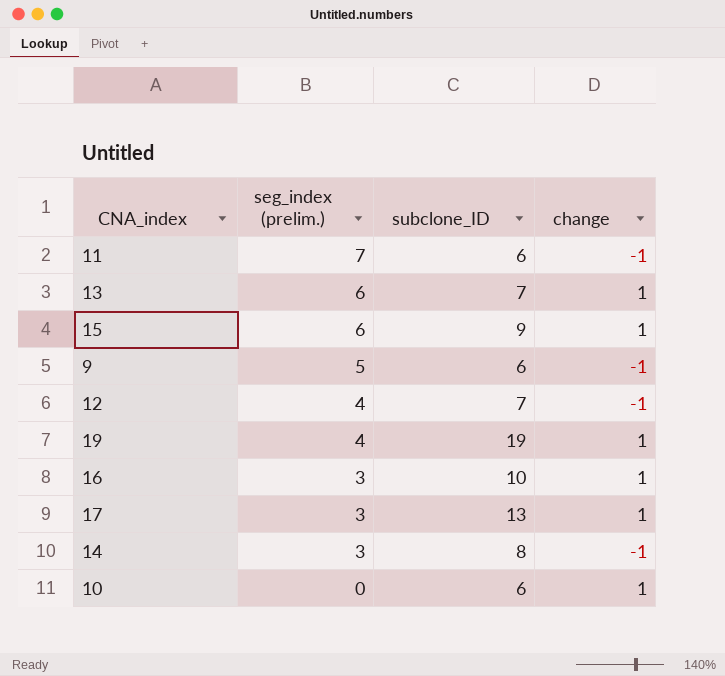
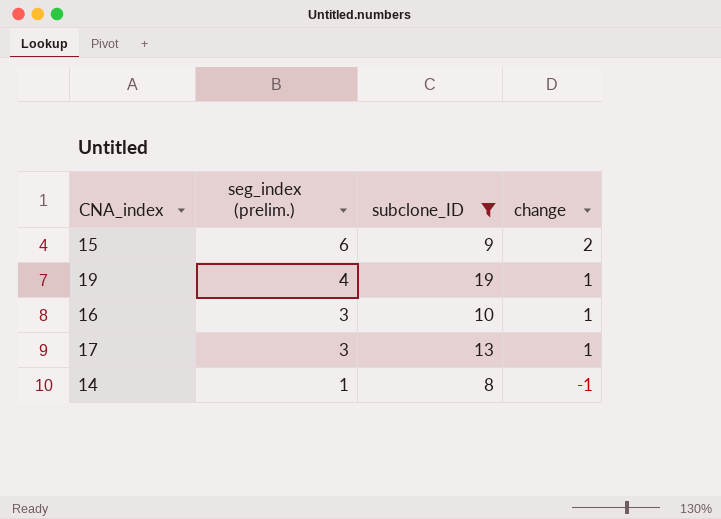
filter: none -> subclone_ID >= 8
15 | change: 1 -> 2
14 | seg_index (prelim.): 3 -> 1

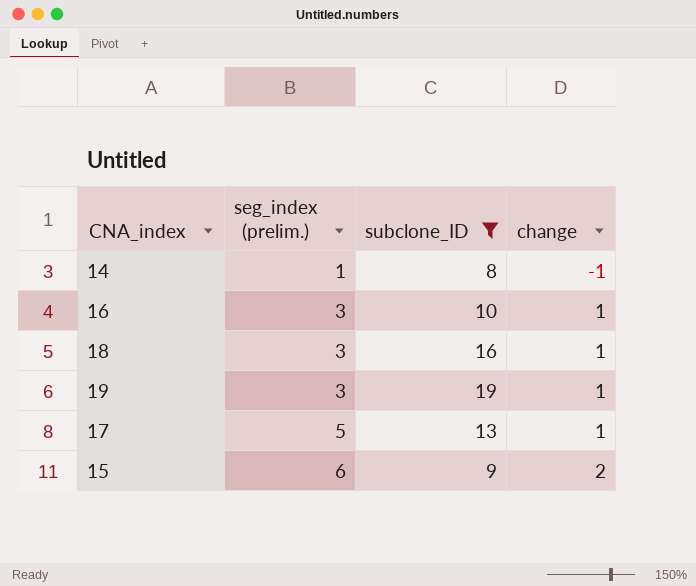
row order: seg_index (prelim.) descending -> seg_index (prelim.) ascending
row 18: none -> 3 | 16 | 1
19 | seg_index (prelim.): 4 -> 3
17 | seg_index (prelim.): 3 -> 5

